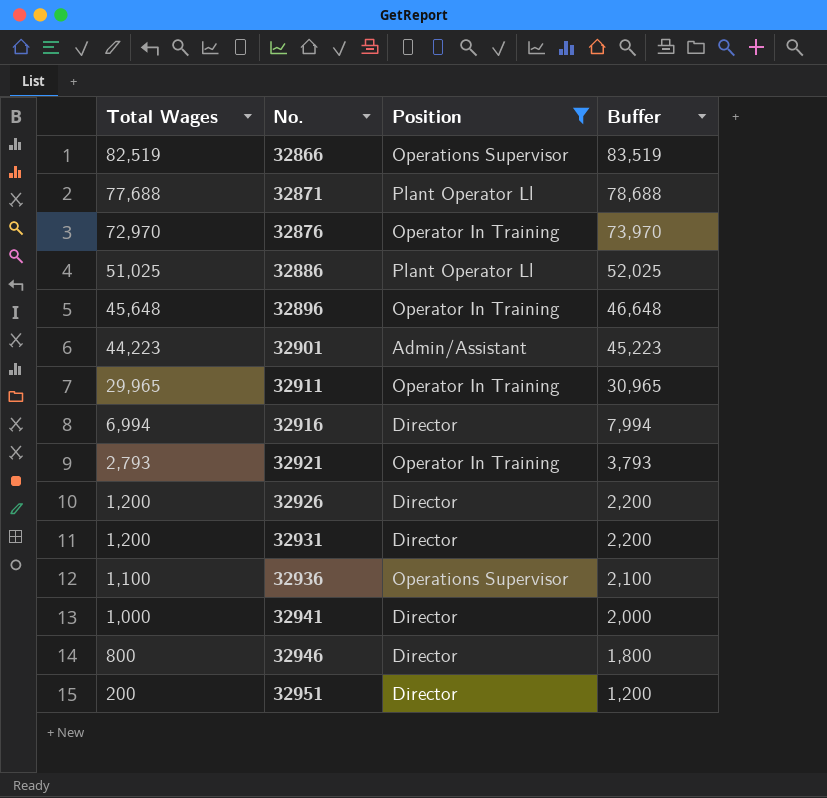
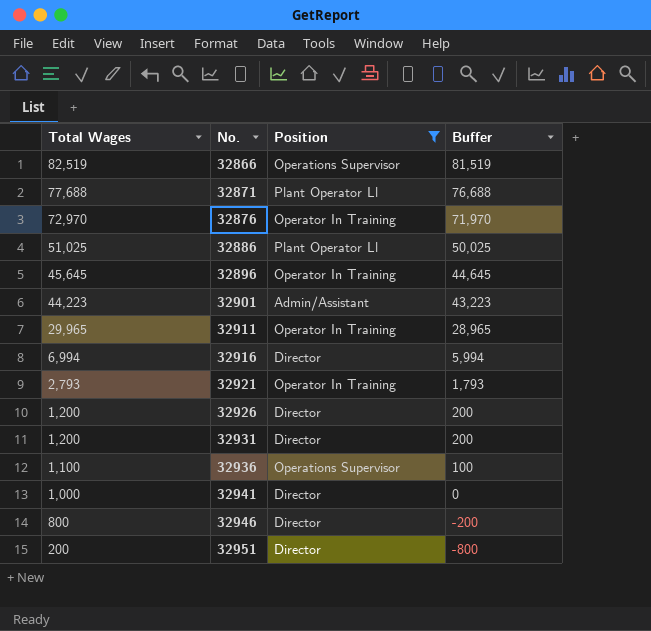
column Buffer | formula: [Total Wages] + 1000 -> [Total Wages] - 1000
32896 | Total Wages: 45,648 -> 45,645

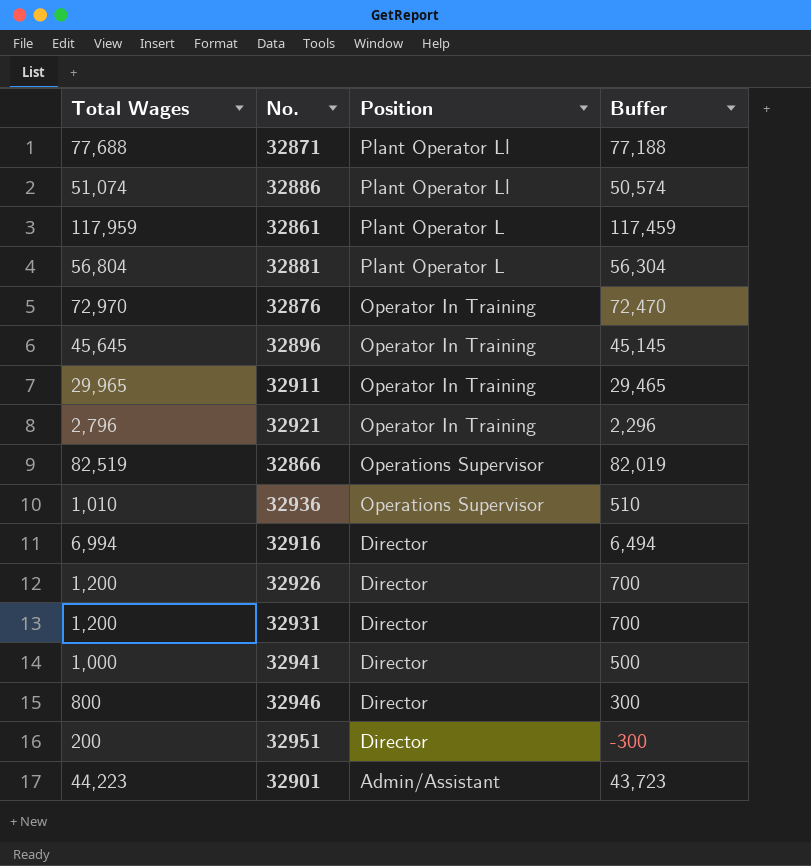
filter: Position != Plant Operator L -> none
row order: Total Wages descending -> Position descending
column Buffer | formula: [Total Wages] - 1000 -> [Total Wages] - 500
32886 | Total Wages: 51,025 -> 51,074
32921 | Total Wages: 2,793 -> 2,796
32936 | Total Wages: 1,100 -> 1,010

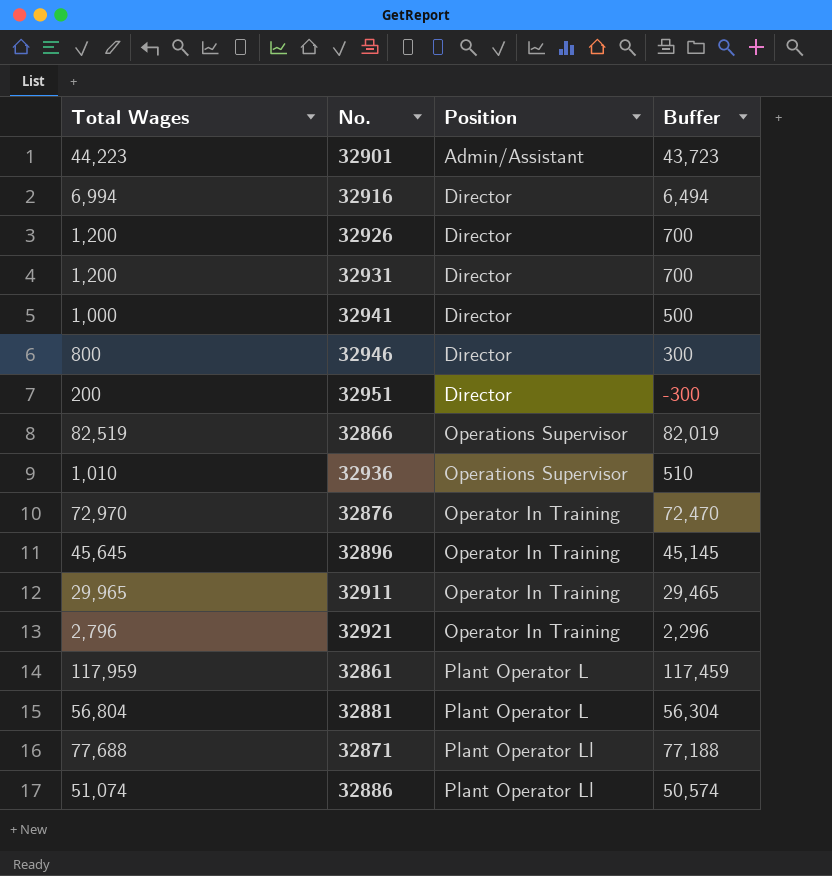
row order: Position descending -> Position ascending

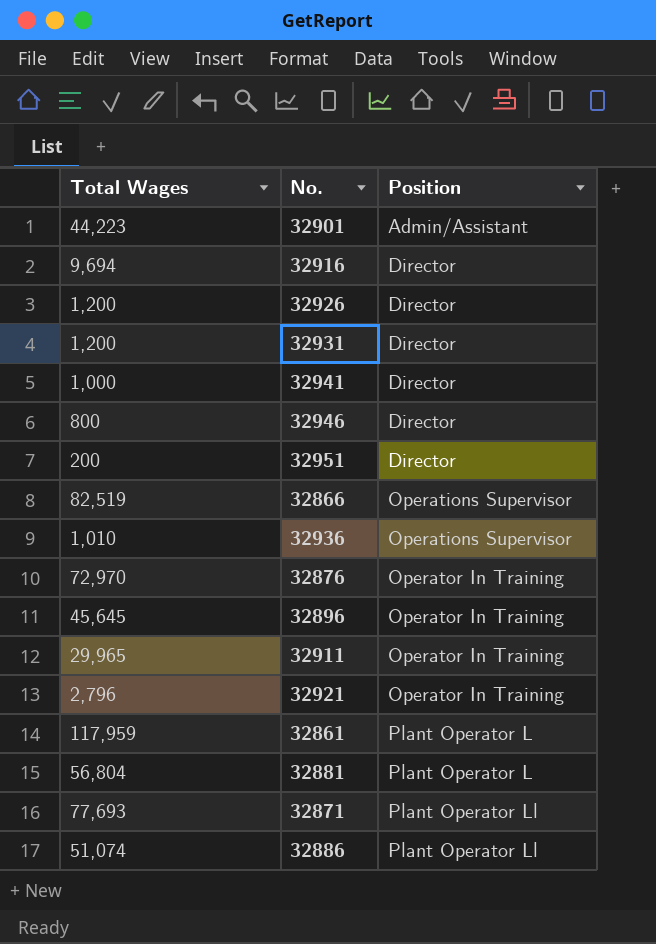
column Buffer | formula: [Total Wages] - 500 -> none
32916 | Total Wages: 6,994 -> 9,694
32871 | Total Wages: 77,688 -> 77,693

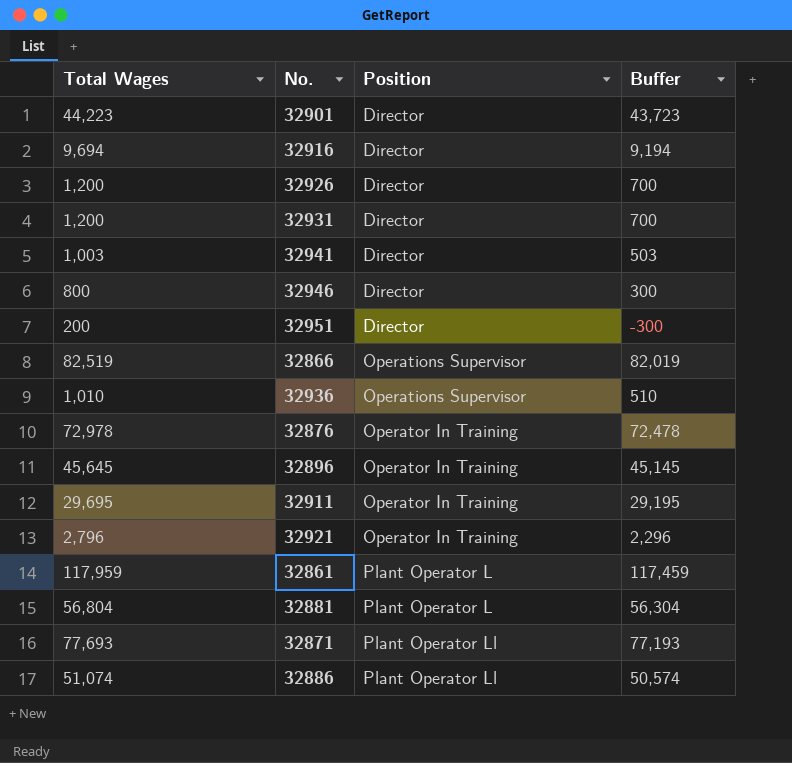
column Buffer | formula: none -> [Total Wages] - 500
32901 | Position: Admin/Assistant -> Director
32941 | Total Wages: 1,000 -> 1,003
32876 | Total Wages: 72,970 -> 72,978
32911 | Total Wages: 29,965 -> 29,695

